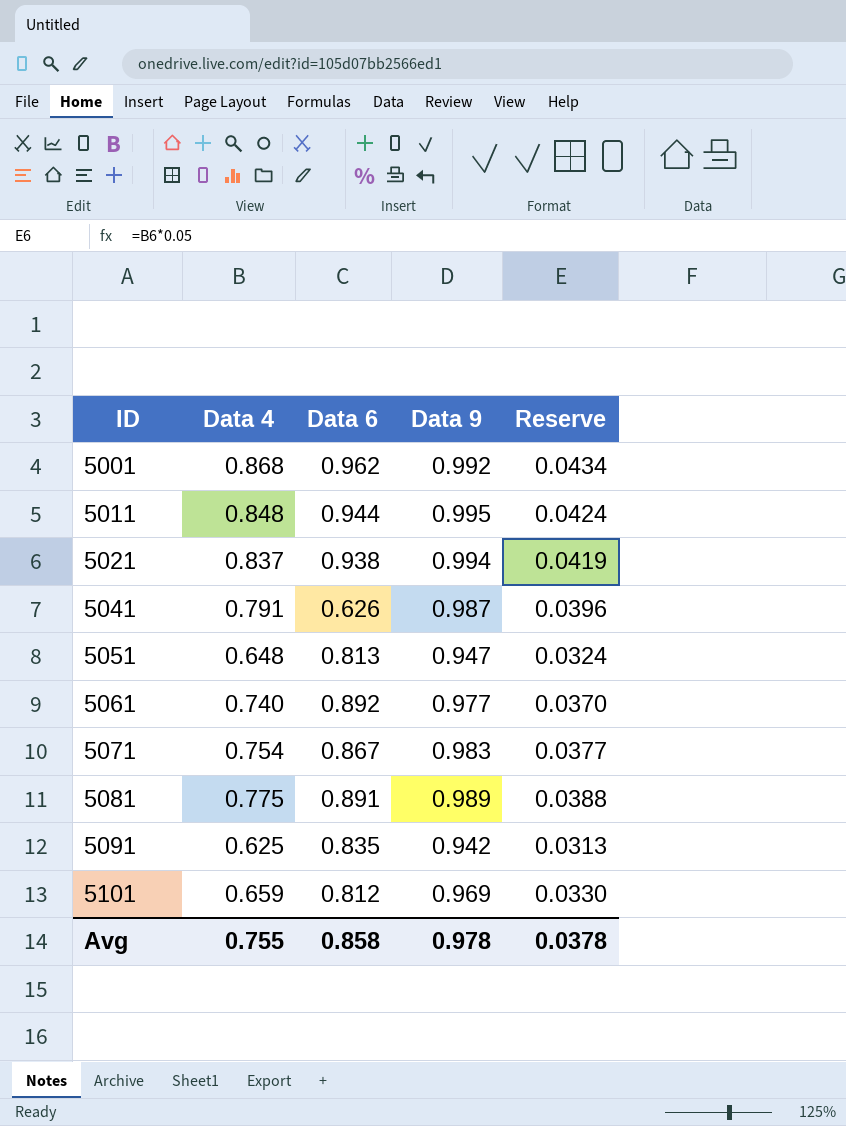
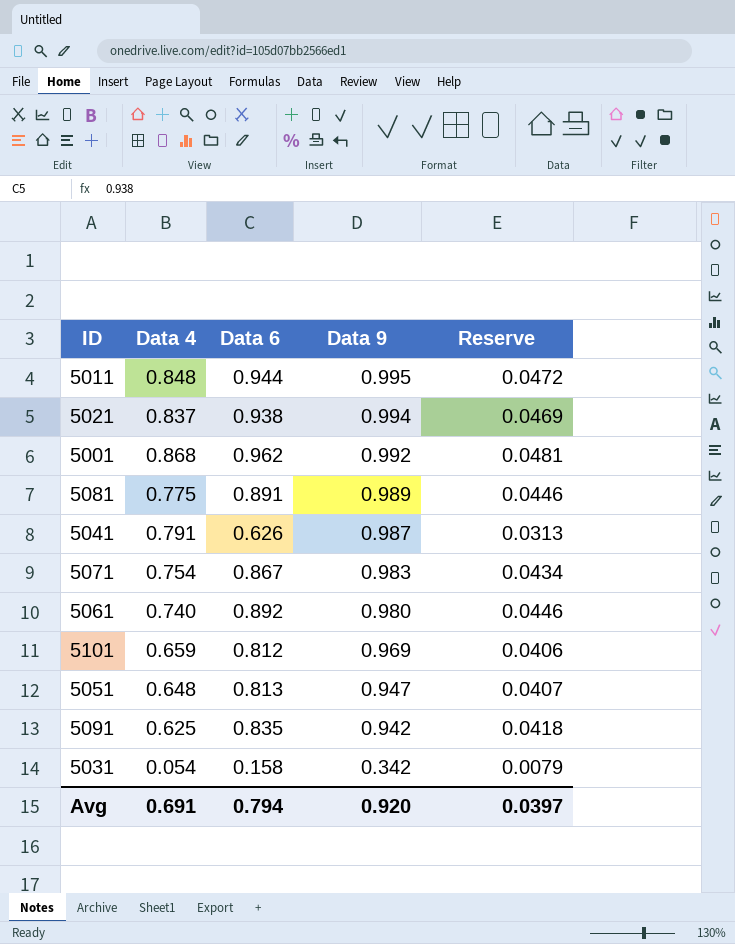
row order: ID ascending -> Data 9 descending
column Reserve | formula: [Data 4] * 0.05 -> [Data 6] * 0.05
5061 | Data 9: 0.977 -> 0.980
row 5031: none -> 0.054 | 0.158 | 0.342 | 0.0079
Avg | Data 4: 0.755 -> 0.691
Avg | Data 6: 0.858 -> 0.794
Avg | Data 9: 0.978 -> 0.920
Avg | Reserve: 0.0378 -> 0.0397

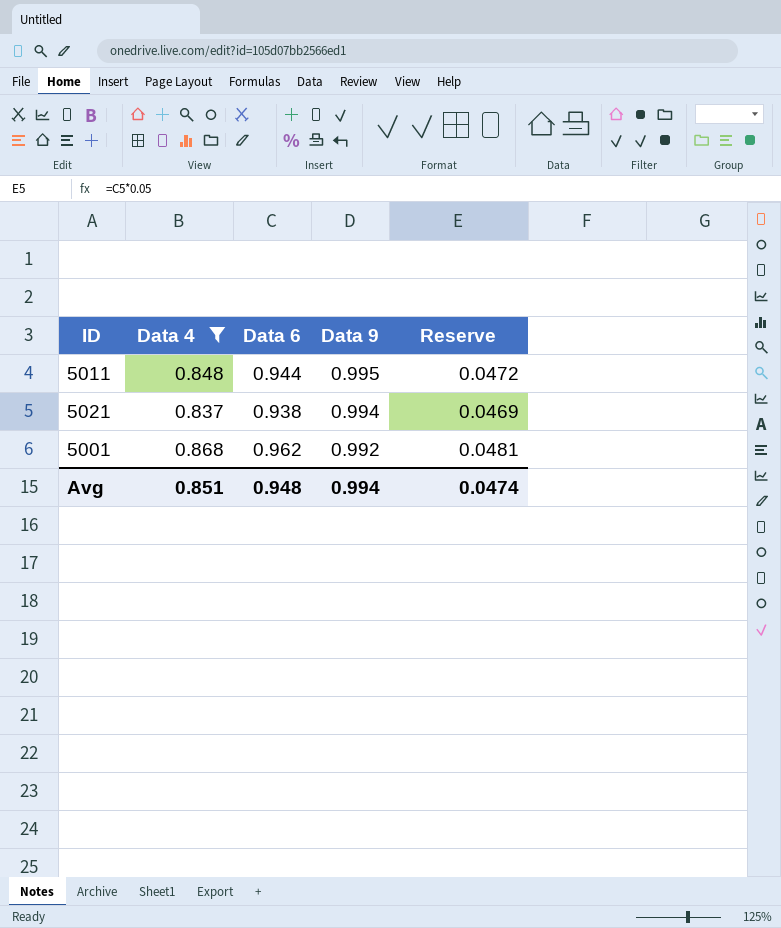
filter: none -> Data 4 >= 0.837
Avg | Data 4: 0.691 -> 0.851
Avg | Data 6: 0.794 -> 0.948
Avg | Data 9: 0.920 -> 0.994
Avg | Reserve: 0.0397 -> 0.0474

